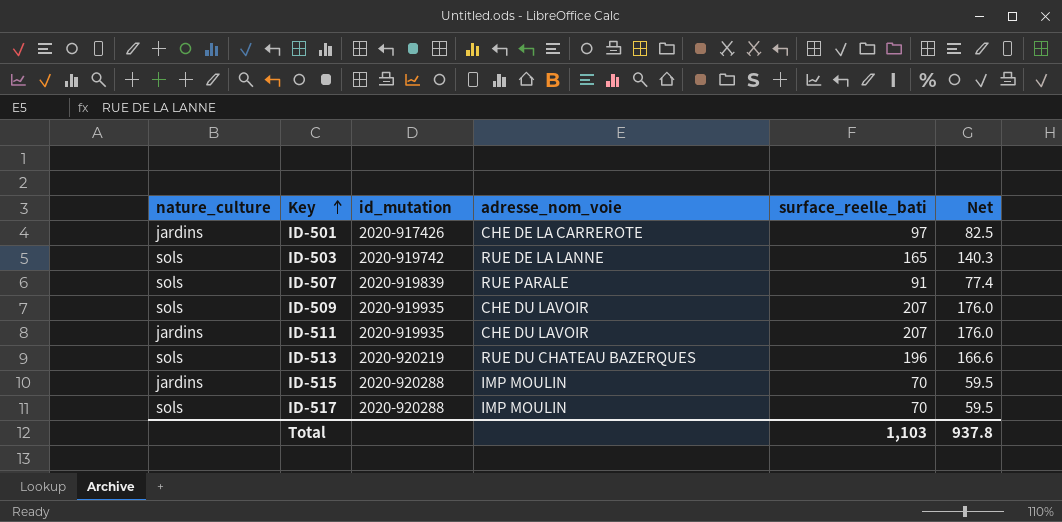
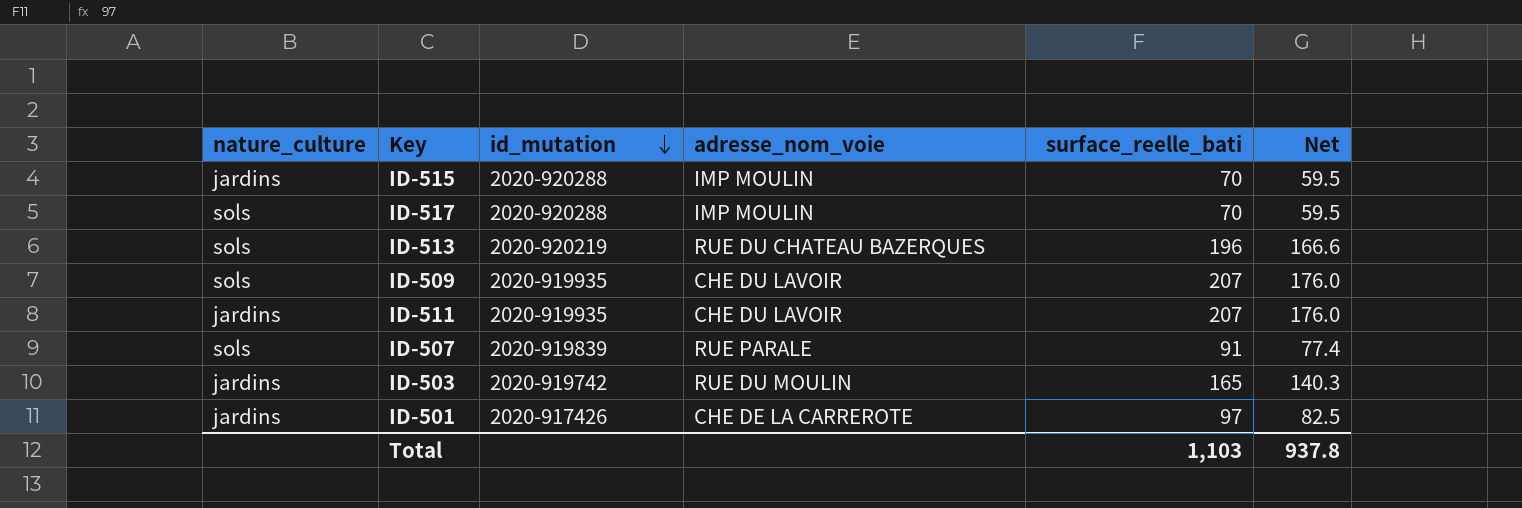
row order: Key ascending -> id_mutation descending
ID-503 | nature_culture: sols -> jardins
ID-503 | adresse_nom_voie: RUE DE LA LANNE -> RUE DU MOULIN

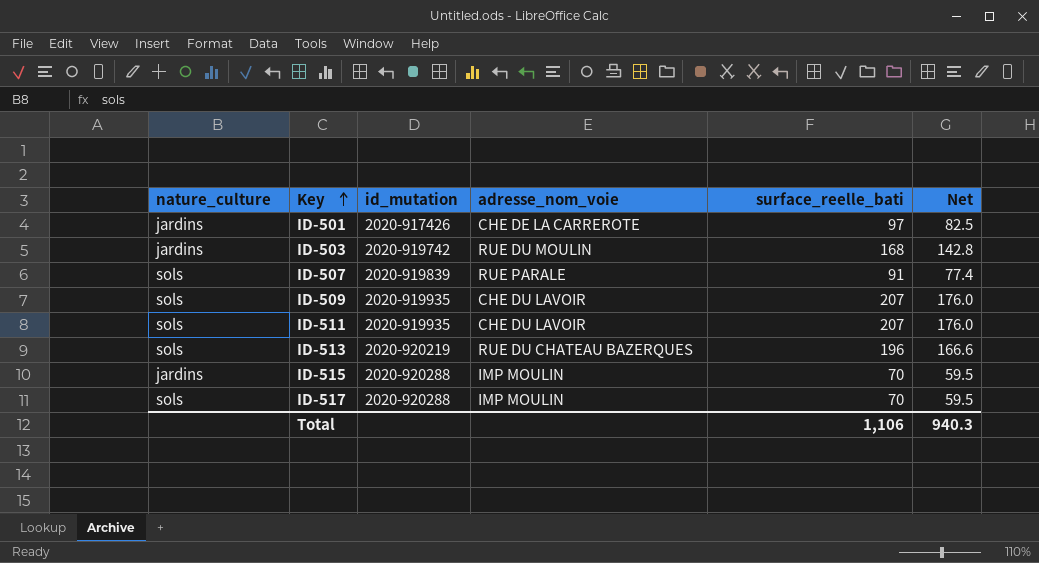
row order: id_mutation descending -> Key ascending
ID-503 | surface_reelle_bati: 165 -> 168
ID-503 | Net: 140.3 -> 142.8
ID-511 | nature_culture: jardins -> sols
Total | surface_reelle_bati: 1,103 -> 1,106
Total | Net: 937.8 -> 940.3

